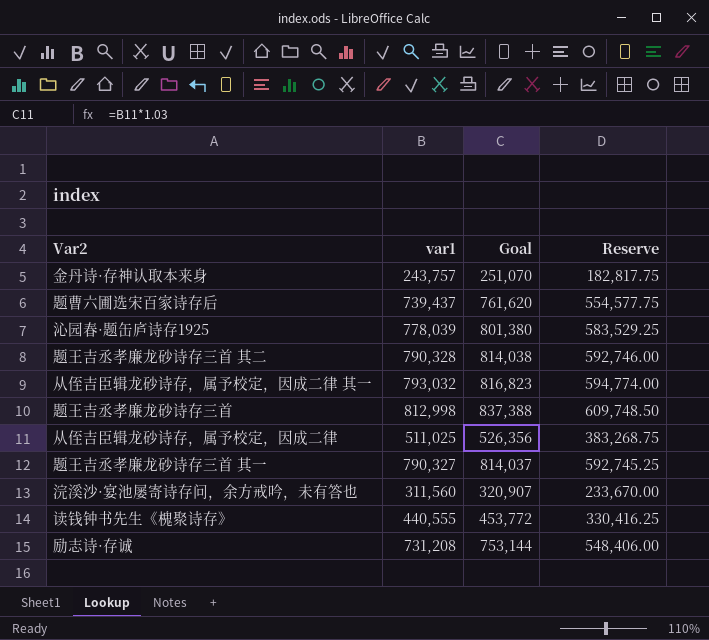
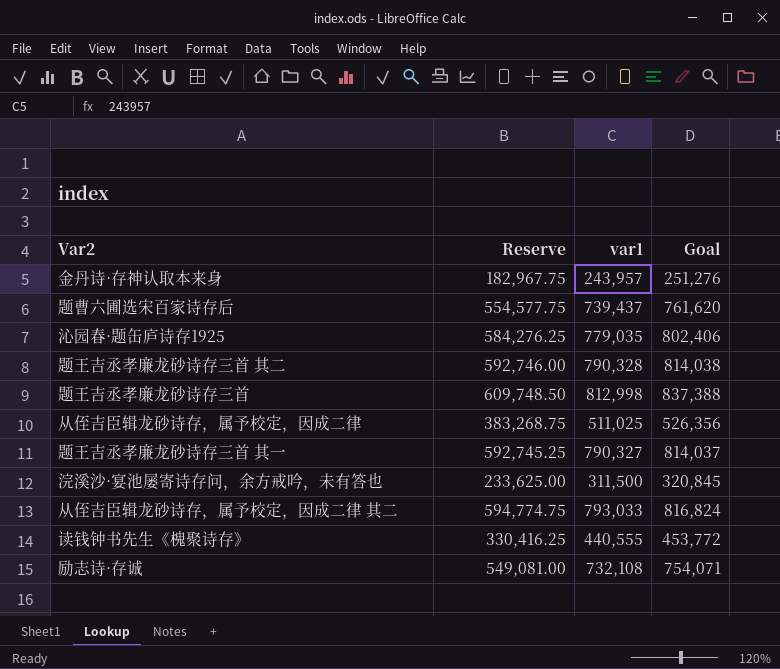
column Reserve | position: 4 -> 2
row 从侄吉臣辑龙砂诗存，属予校定，因成二律 其一: 793,032 | 816,823 | 594,774.00 -> none
金丹诗·存神认取本来身 | Reserve: 182,817.75 -> 182,967.75
金丹诗·存神认取本来身 | var1: 243,757 -> 243,957
金丹诗·存神认取本来身 | Goal: 251,070 -> 251,276
沁园春·题缶庐诗存1925 | Reserve: 583,529.25 -> 584,276.25
沁园春·题缶庐诗存1925 | var1: 778,039 -> 779,035
沁园春·题缶庐诗存1925 | Goal: 801,380 -> 802,406
浣溪沙·宴池屡寄诗存问，余方戒吟，未有答也 | Reserve: 233,670.00 -> 233,625.00
浣溪沙·宴池屡寄诗存问，余方戒吟，未有答也 | var1: 311,560 -> 311,500
浣溪沙·宴池屡寄诗存问，余方戒吟，未有答也 | Goal: 320,907 -> 320,845
row 从侄吉臣辑龙砂诗存，属予校定，因成二律 其二: none -> 594,774.75 | 793,033 | 816,824
励志诗·存诚 | Reserve: 548,406.00 -> 549,081.00
励志诗·存诚 | var1: 731,208 -> 732,108
励志诗·存诚 | Goal: 753,144 -> 754,071

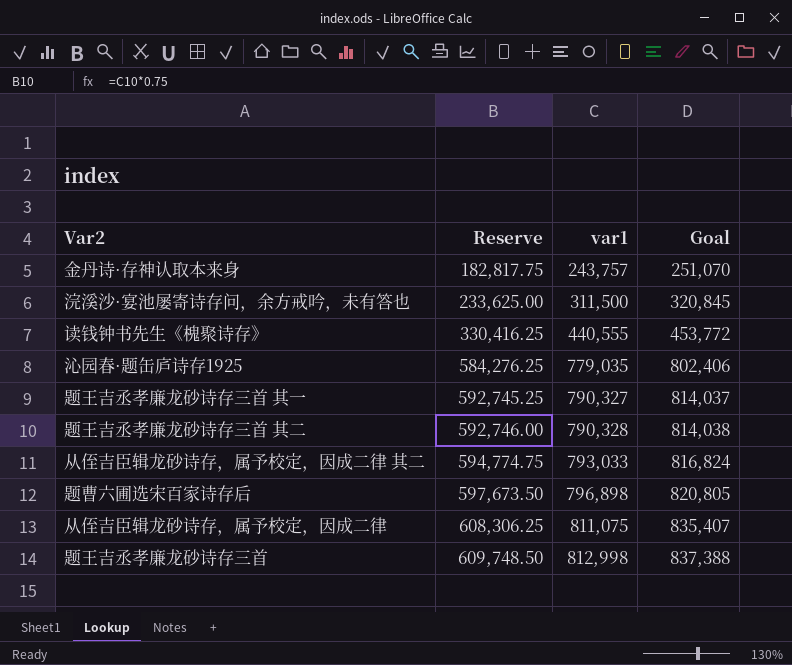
row order: none -> Reserve ascending
row 励志诗·存诚: 549,081.00 | 732,108 | 754,071 -> none
金丹诗·存神认取本来身 | Reserve: 182,967.75 -> 182,817.75
金丹诗·存神认取本来身 | var1: 243,957 -> 243,757
金丹诗·存神认取本来身 | Goal: 251,276 -> 251,070
题曹六圃选宋百家诗存后 | Reserve: 554,577.75 -> 597,673.50
题曹六圃选宋百家诗存后 | var1: 739,437 -> 796,898
题曹六圃选宋百家诗存后 | Goal: 761,620 -> 820,805
从侄吉臣辑龙砂诗存，属予校定，因成二律 | Reserve: 383,268.75 -> 608,306.25
从侄吉臣辑龙砂诗存，属予校定，因成二律 | var1: 511,025 -> 811,075
从侄吉臣辑龙砂诗存，属予校定，因成二律 | Goal: 526,356 -> 835,407

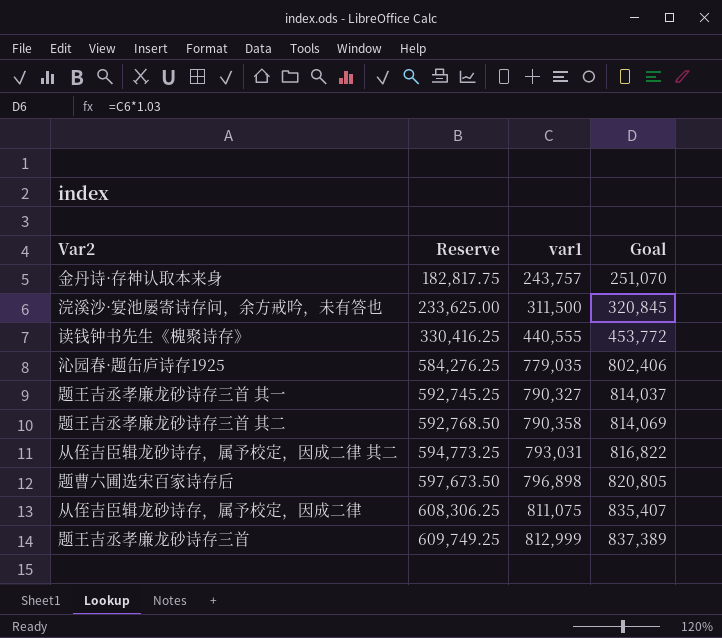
题王吉丞孝廉龙砂诗存三首 其二 | Reserve: 592,746.00 -> 592,768.50
题王吉丞孝廉龙砂诗存三首 其二 | var1: 790,328 -> 790,358
题王吉丞孝廉龙砂诗存三首 其二 | Goal: 814,038 -> 814,069
从侄吉臣辑龙砂诗存，属予校定，因成二律 其二 | Reserve: 594,774.75 -> 594,773.25
从侄吉臣辑龙砂诗存，属予校定，因成二律 其二 | var1: 793,033 -> 793,031
从侄吉臣辑龙砂诗存，属予校定，因成二律 其二 | Goal: 816,824 -> 816,822
题王吉丞孝廉龙砂诗存三首 | Reserve: 609,748.50 -> 609,749.25
题王吉丞孝廉龙砂诗存三首 | var1: 812,998 -> 812,999
题王吉丞孝廉龙砂诗存三首 | Goal: 837,388 -> 837,389

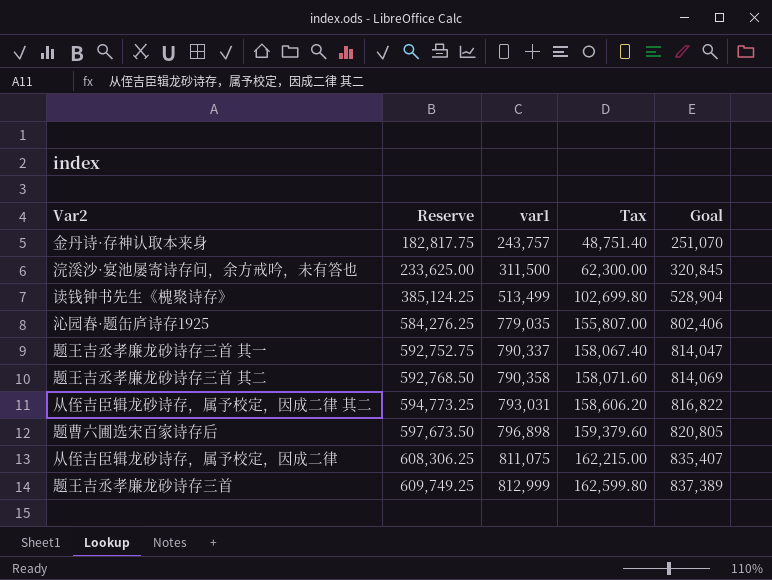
column Tax | formula: none -> [var1] * 0.2
读钱钟书先生《槐聚诗存》 | Reserve: 330,416.25 -> 385,124.25
读钱钟书先生《槐聚诗存》 | var1: 440,555 -> 513,499
读钱钟书先生《槐聚诗存》 | Goal: 453,772 -> 528,904
题王吉丞孝廉龙砂诗存三首 其一 | Reserve: 592,745.25 -> 592,752.75
题王吉丞孝廉龙砂诗存三首 其一 | var1: 790,327 -> 790,337
题王吉丞孝廉龙砂诗存三首 其一 | Goal: 814,037 -> 814,047

